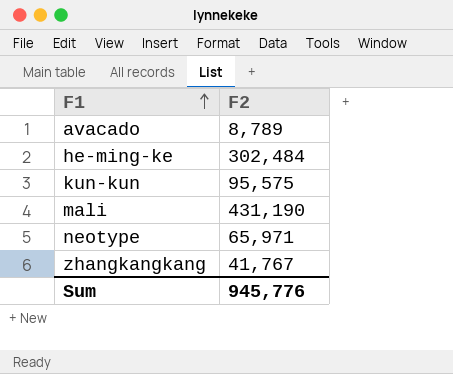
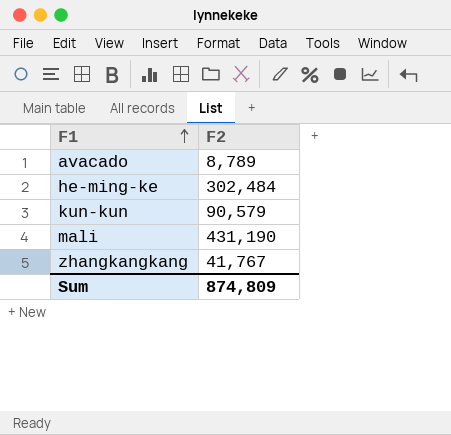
row neotype: 65,971 -> none
kun-kun | F2: 95,575 -> 90,579
Sum | F2: 945,776 -> 874,809

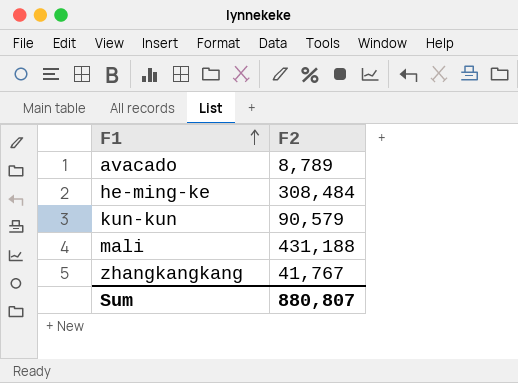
he-ming-ke | F2: 302,484 -> 308,484
mali | F2: 431,190 -> 431,188
Sum | F2: 874,809 -> 880,807

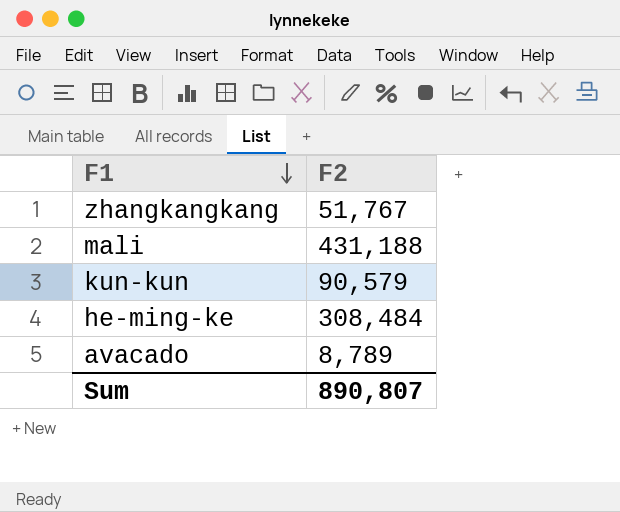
row order: F1 ascending -> F1 descending
zhangkangkang | F2: 41,767 -> 51,767
Sum | F2: 880,807 -> 890,807

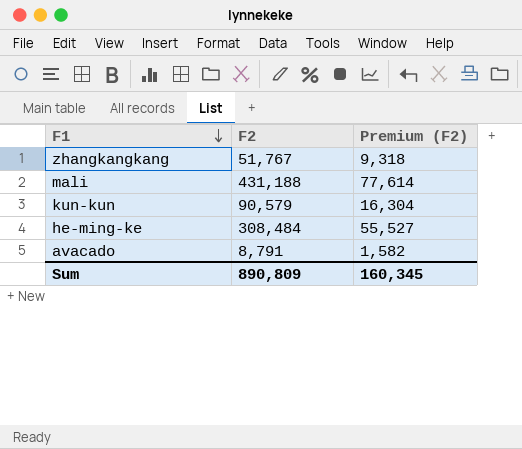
column Premium (F2) | formula: none -> [F2] * 0.18
avacado | F2: 8,789 -> 8,791
Sum | F2: 890,807 -> 890,809

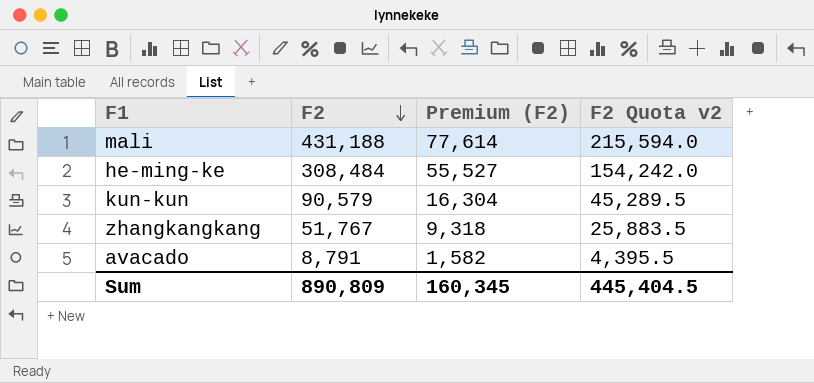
row order: F1 descending -> F2 descending
column F2 Quota v2 | formula: none -> [F2] * 0.5

